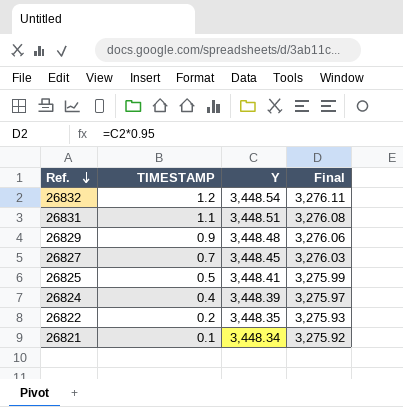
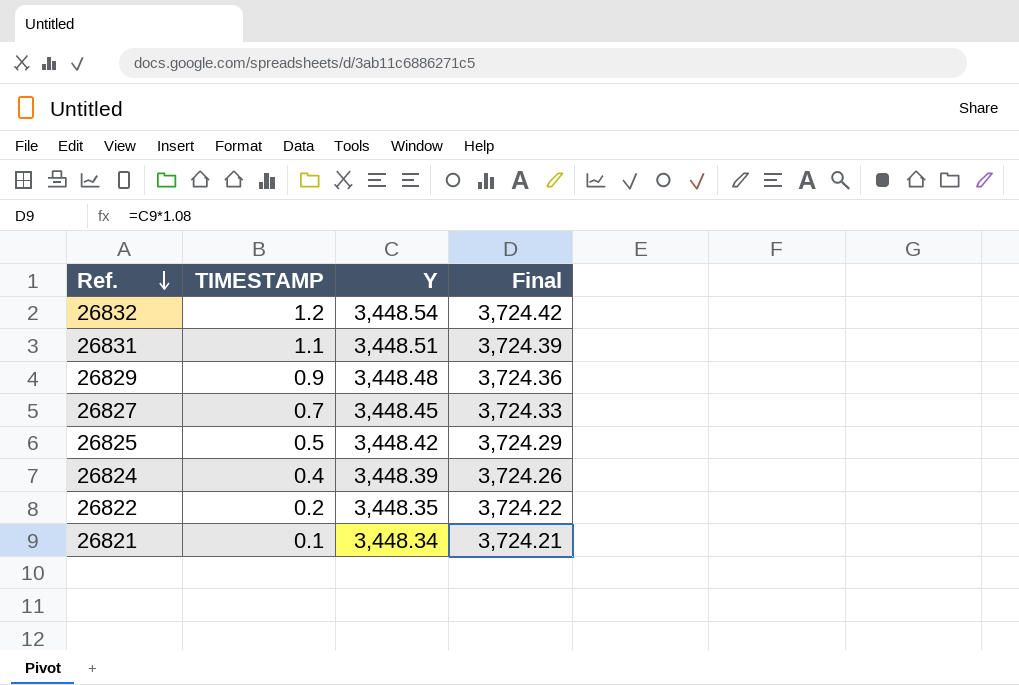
column Final | formula: [Y] * 0.95 -> [Y] * 1.08
26825 | Y: 3,448.41 -> 3,448.42

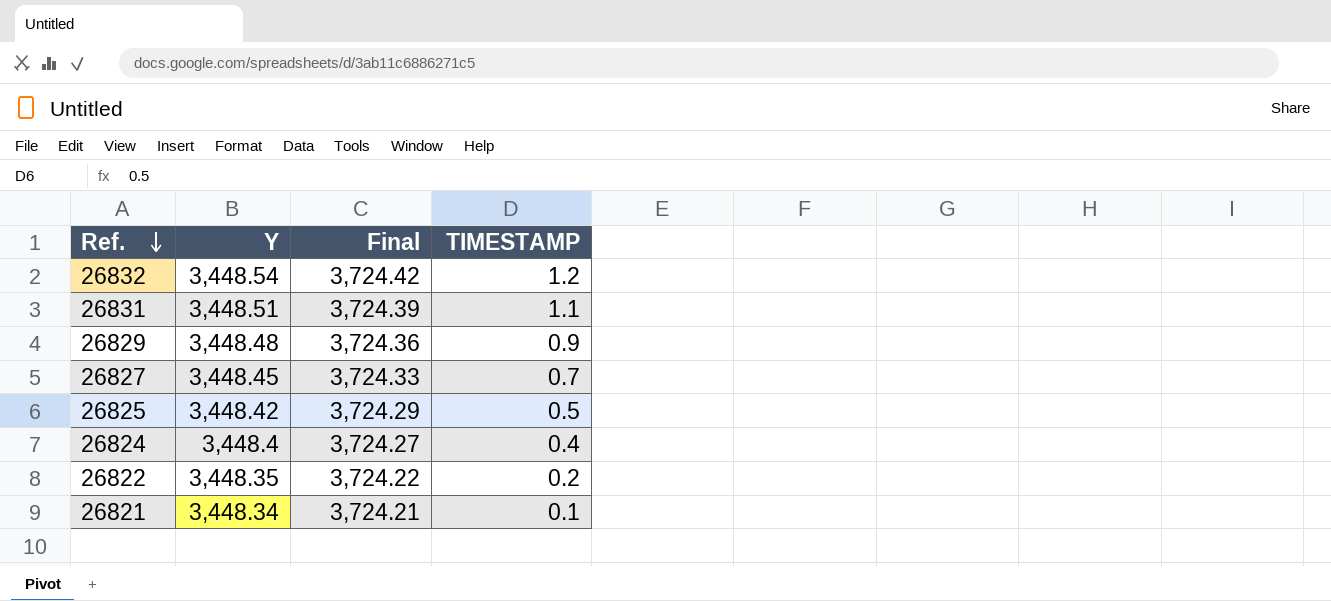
column TIMESTAMP | position: 2 -> 4
26824 | Y: 3,448.39 -> 3,448.4
26824 | Final: 3,724.26 -> 3,724.27

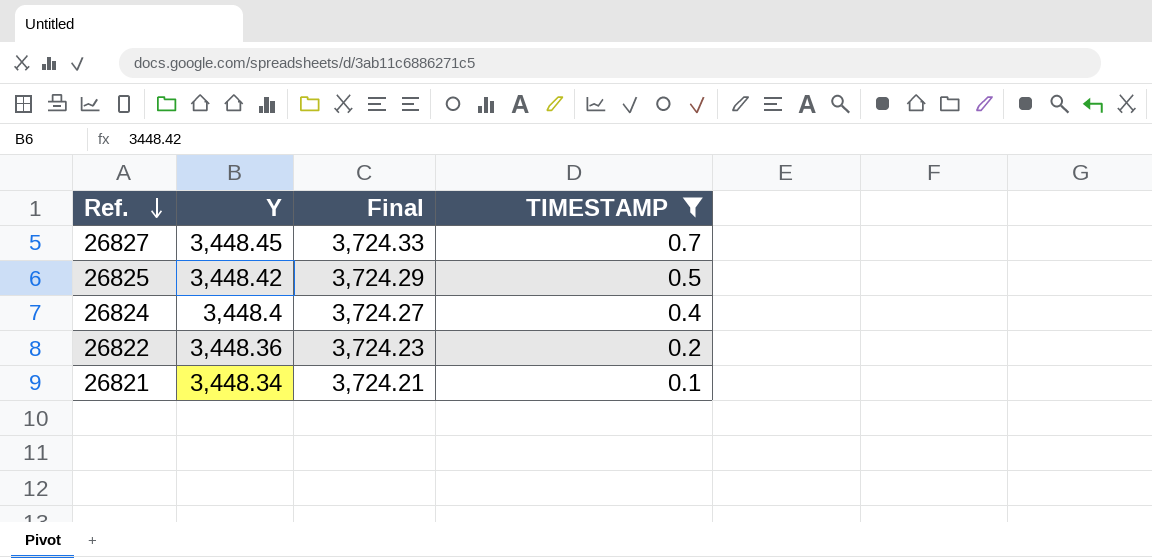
filter: none -> TIMESTAMP <= 0.7
26822 | Y: 3,448.35 -> 3,448.36
26822 | Final: 3,724.22 -> 3,724.23

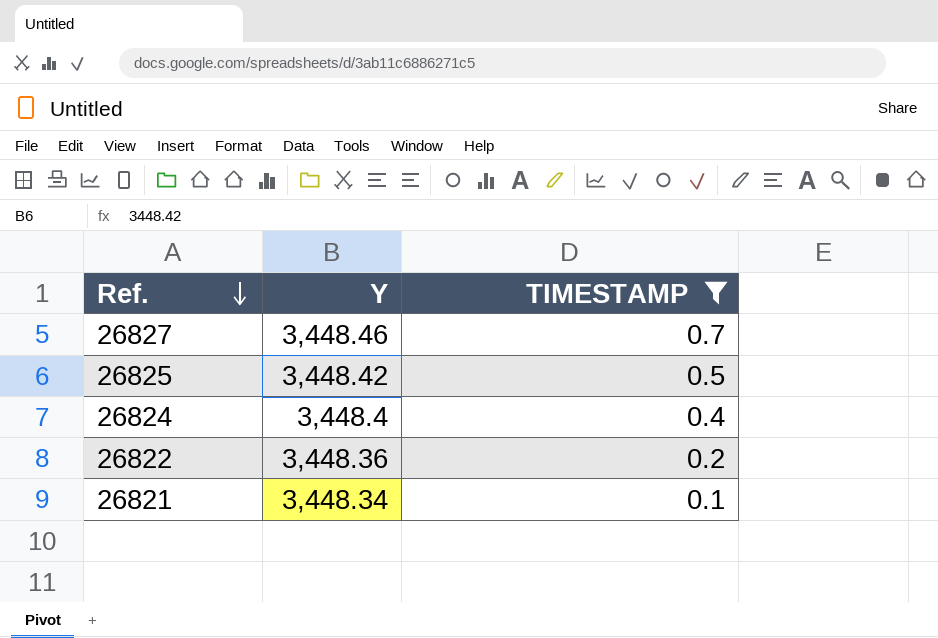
column Final | formula: [Y] * 1.08 -> none
26827 | Y: 3,448.45 -> 3,448.46

